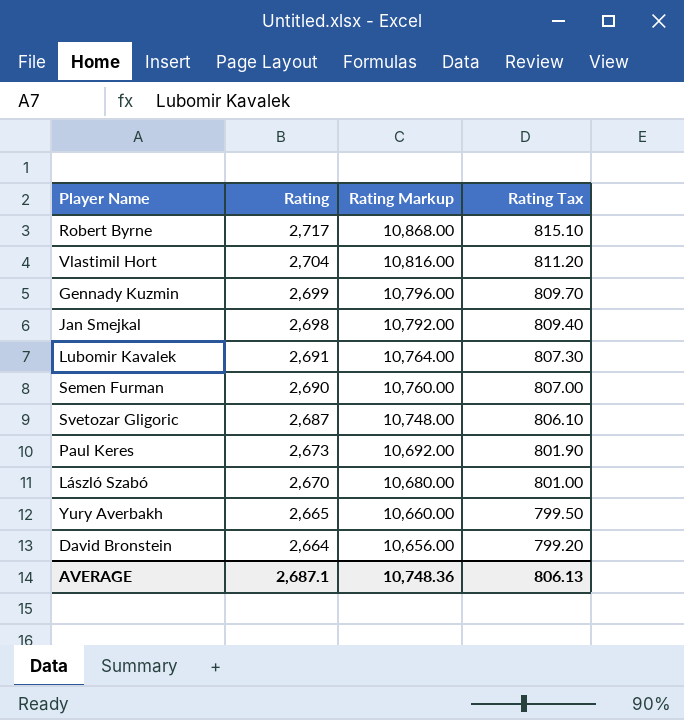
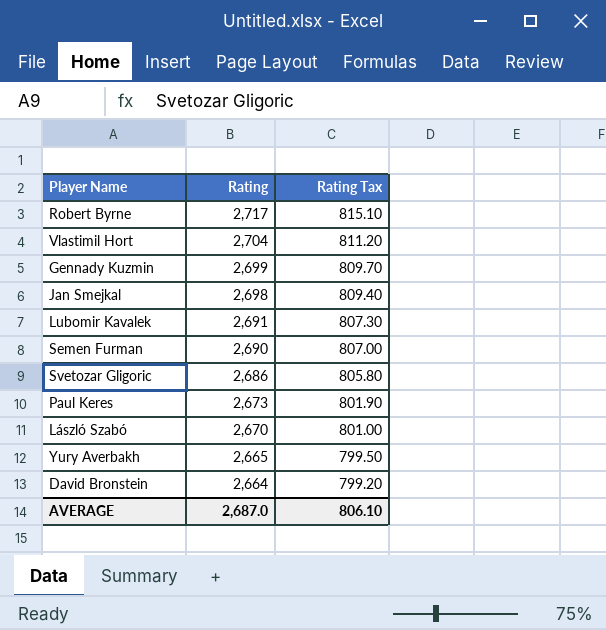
column Rating Markup | formula: [Rating] * 4 -> none
Svetozar Gligoric | Rating: 2,687 -> 2,686
Svetozar Gligoric | Rating Tax: 806.10 -> 805.80
AVERAGE | Rating: 2,687.1 -> 2,687.0
AVERAGE | Rating Tax: 806.13 -> 806.10

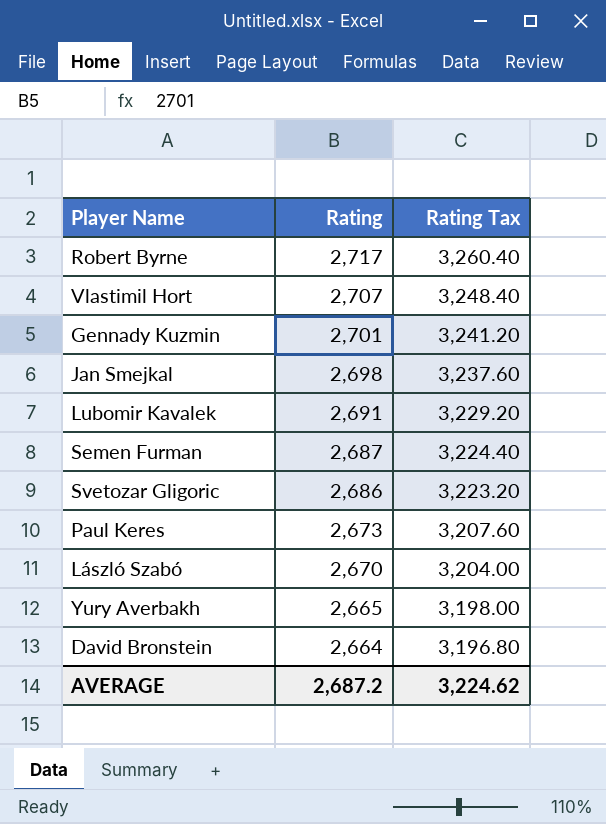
column Rating Tax | formula: [Rating] * 0.3 -> [Rating] * 1.2
Vlastimil Hort | Rating: 2,704 -> 2,707
Gennady Kuzmin | Rating: 2,699 -> 2,701
Semen Furman | Rating: 2,690 -> 2,687
AVERAGE | Rating: 2,687.0 -> 2,687.2
AVERAGE | Rating Tax: 806.10 -> 3,224.62

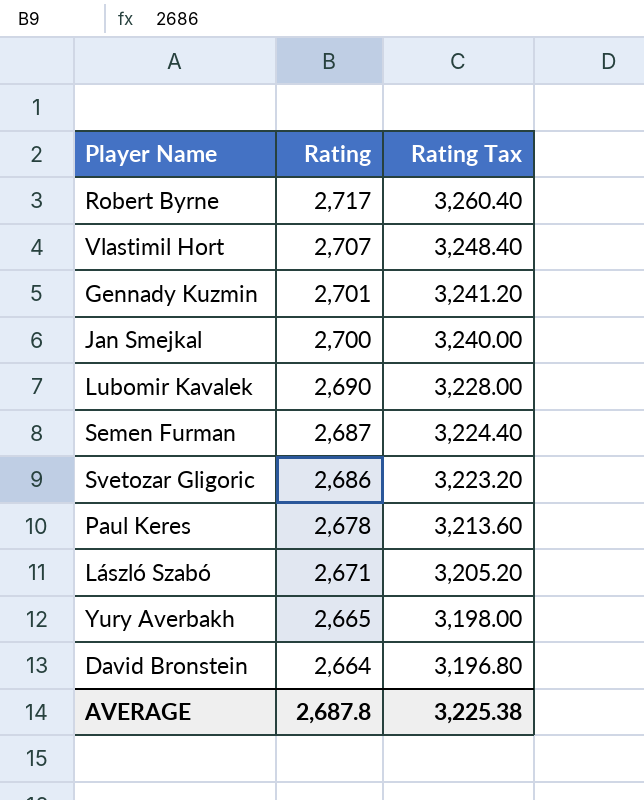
Jan Smejkal | Rating: 2,698 -> 2,700
Jan Smejkal | Rating Tax: 3,237.60 -> 3,240.00
Lubomir Kavalek | Rating: 2,691 -> 2,690
Lubomir Kavalek | Rating Tax: 3,229.20 -> 3,228.00
Paul Keres | Rating: 2,673 -> 2,678
Paul Keres | Rating Tax: 3,207.60 -> 3,213.60
László Szabó | Rating: 2,670 -> 2,671
László Szabó | Rating Tax: 3,204.00 -> 3,205.20
AVERAGE | Rating: 2,687.2 -> 2,687.8
AVERAGE | Rating Tax: 3,224.62 -> 3,225.38

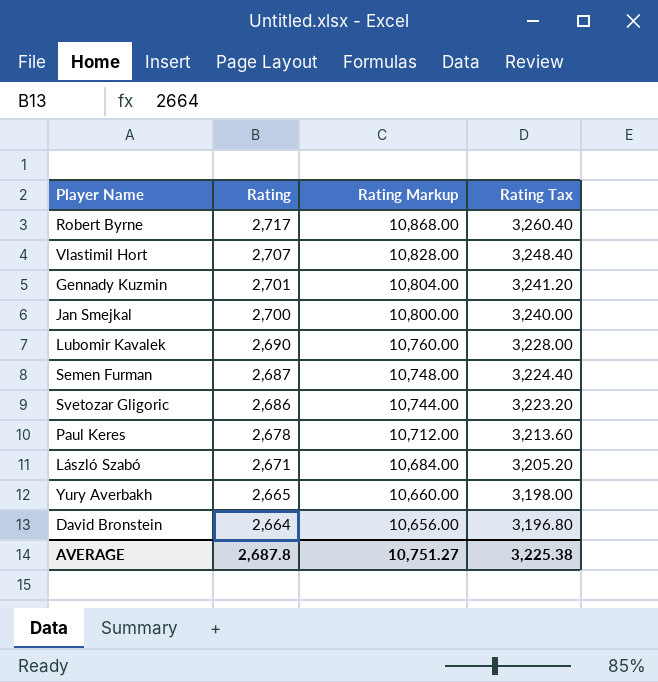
column Rating Markup | formula: none -> [Rating] * 4

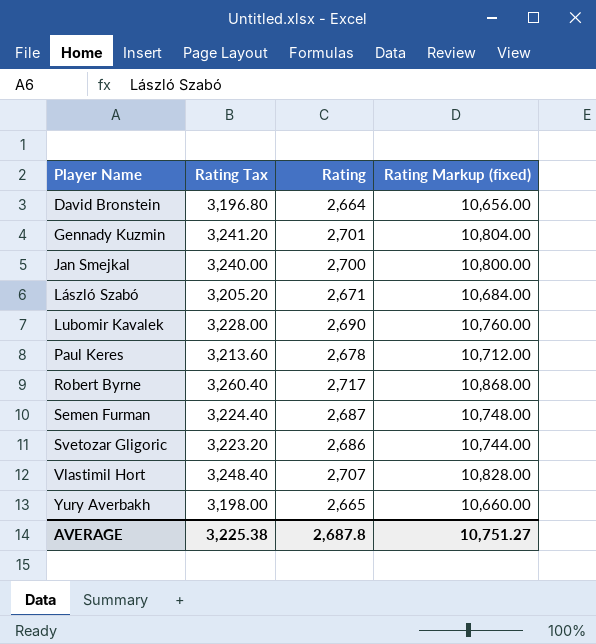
row order: Rating descending -> Player Name ascending
column Rating Tax | position: 4 -> 2
column name: Rating Markup -> Rating Markup (fixed)

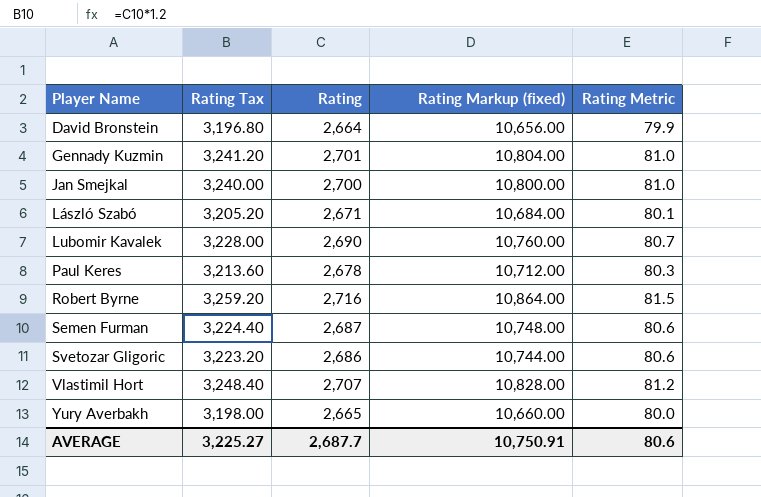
column Rating Metric | formula: none -> [Rating] * 0.03
Robert Byrne | Rating Tax: 3,260.40 -> 3,259.20
Robert Byrne | Rating: 2,717 -> 2,716
Robert Byrne | Rating Markup (fixed): 10,868.00 -> 10,864.00
AVERAGE | Rating Tax: 3,225.38 -> 3,225.27
AVERAGE | Rating: 2,687.8 -> 2,687.7
AVERAGE | Rating Markup (fixed): 10,751.27 -> 10,750.91

